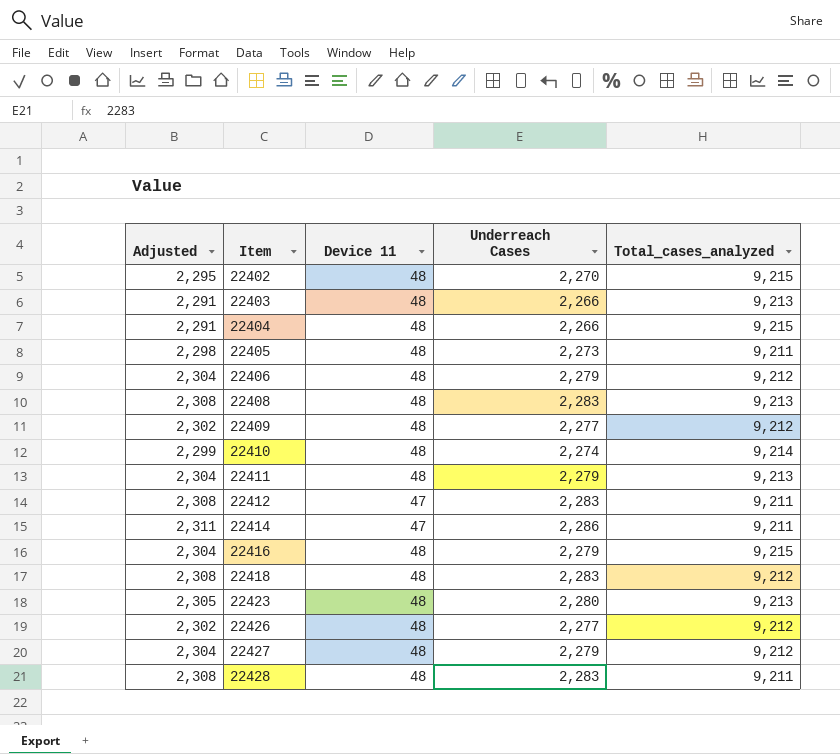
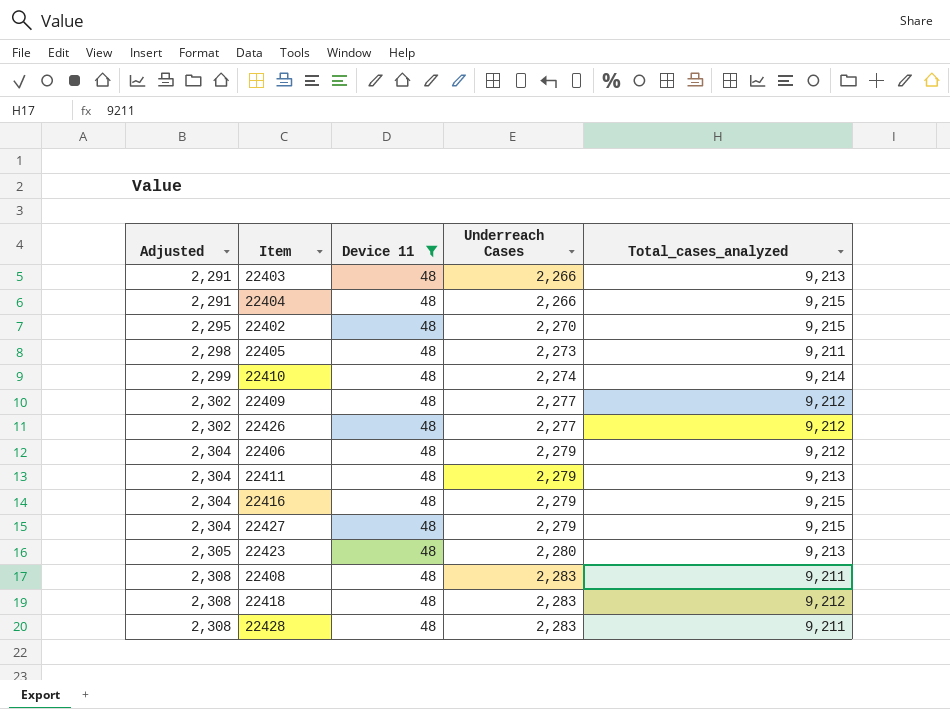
filter: none -> Device 11 = 48
row order: Item ascending -> Adjusted ascending
22427 | Total_cases_analyzed: 9,212 -> 9,215
22408 | Total_cases_analyzed: 9,213 -> 9,211

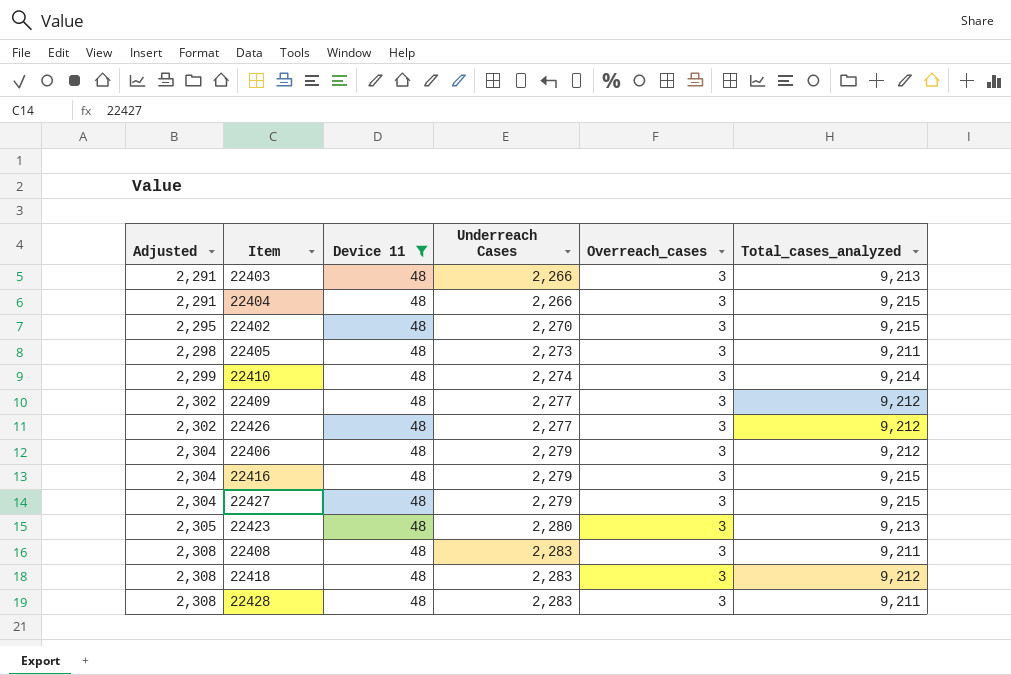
column Overreach_cases | position: none -> 5
row 22411: 2,304 | 48 | 2,279 | 9,213 -> none

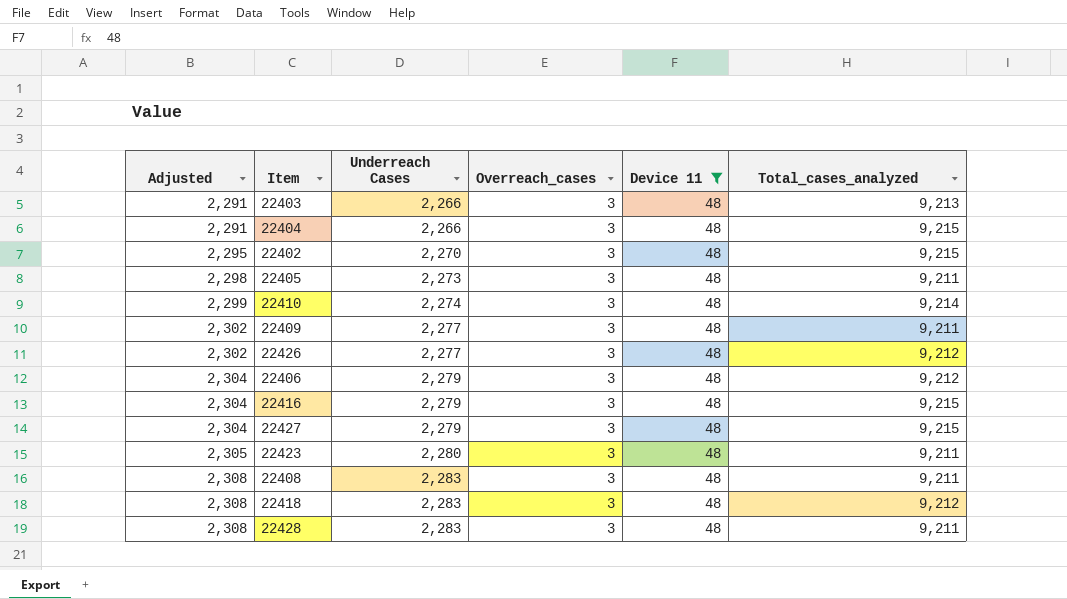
column Device 11 | position: 3 -> 5
22409 | Total_cases_analyzed: 9,212 -> 9,211
22423 | Total_cases_analyzed: 9,213 -> 9,211

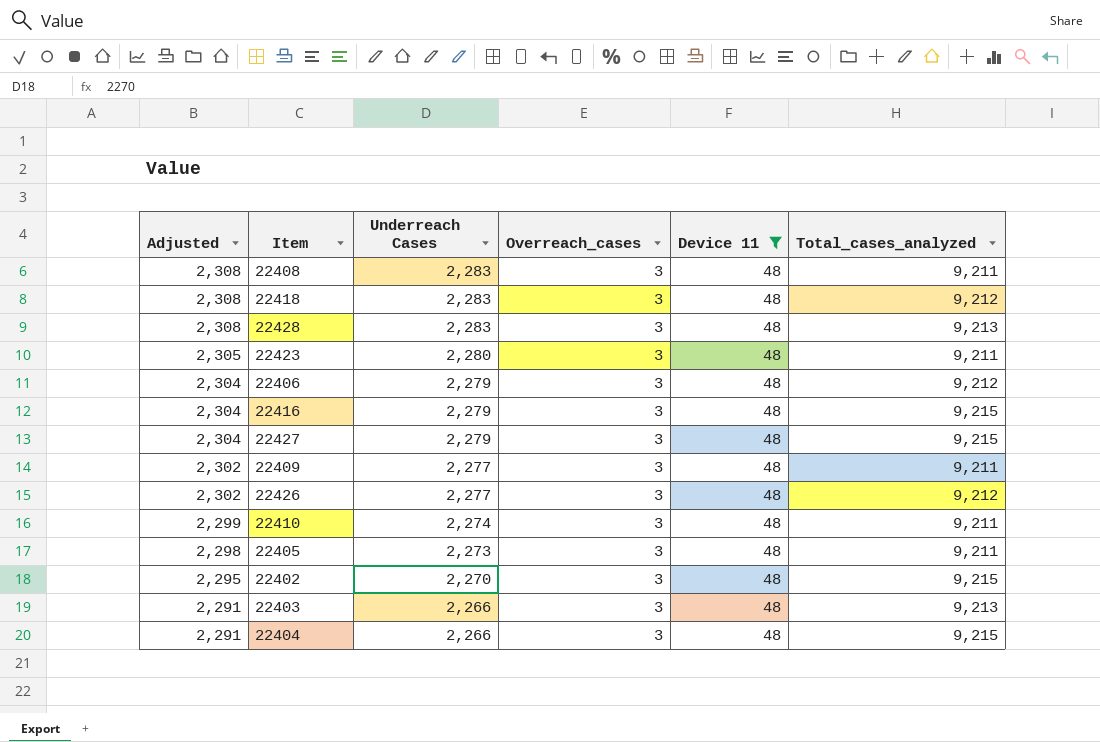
row order: Adjusted ascending -> Adjusted descending
22428 | Total_cases_analyzed: 9,211 -> 9,213
22410 | Total_cases_analyzed: 9,214 -> 9,211

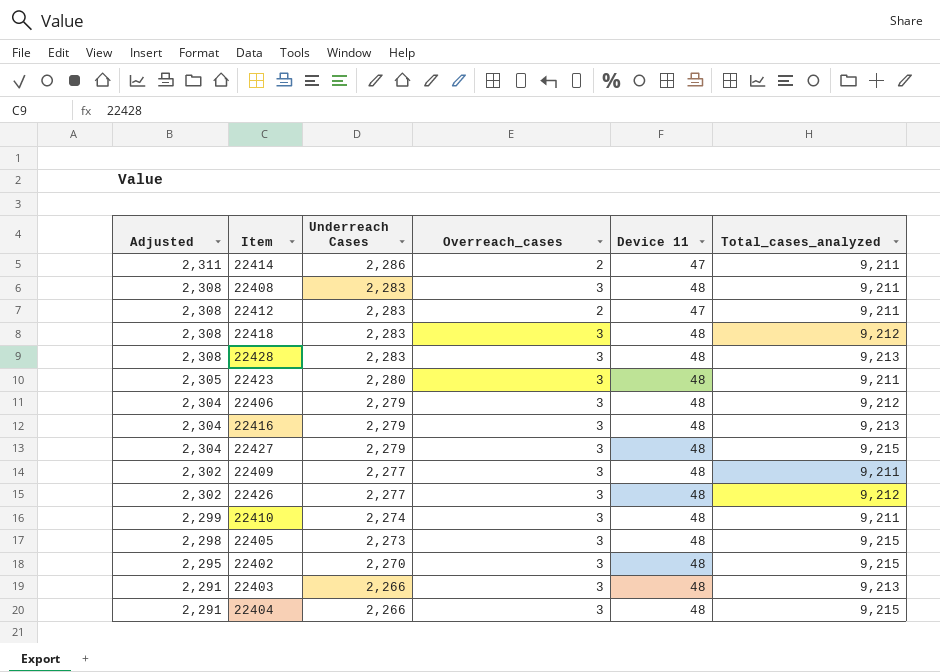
filter: Device 11 = 48 -> none
22416 | Total_cases_analyzed: 9,215 -> 9,213
22405 | Total_cases_analyzed: 9,211 -> 9,215

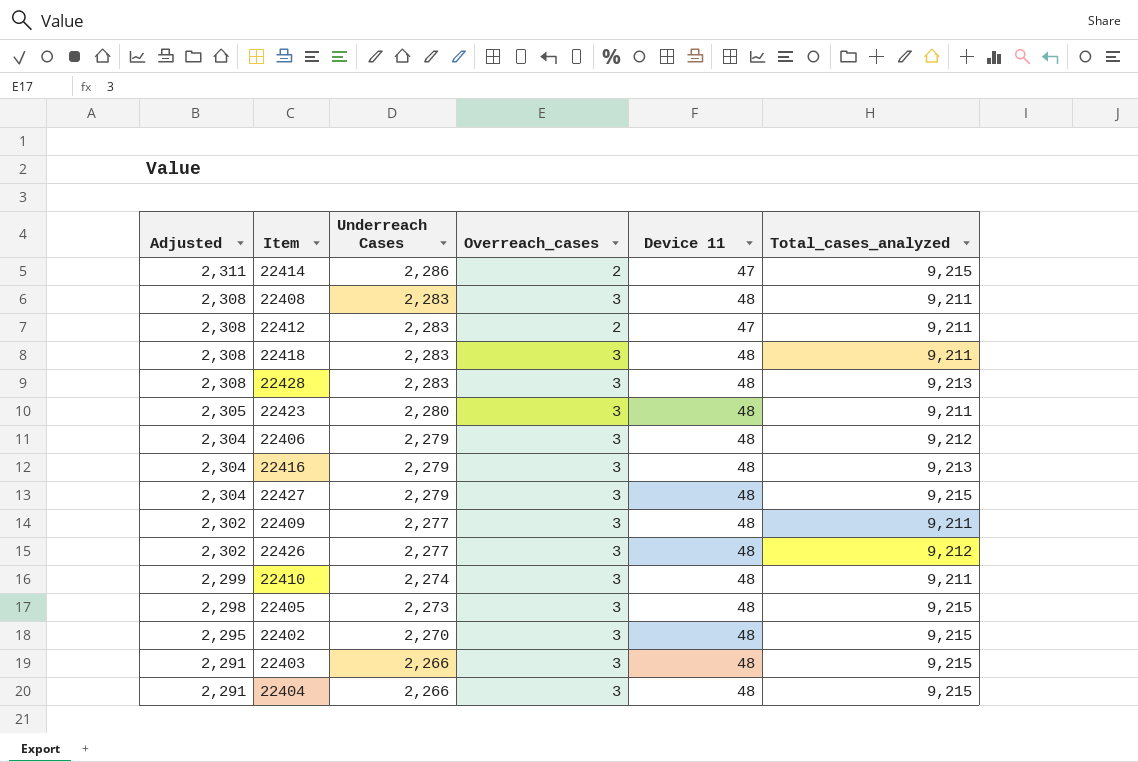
22414 | Total_cases_analyzed: 9,211 -> 9,215
22418 | Total_cases_analyzed: 9,212 -> 9,211
22403 | Total_cases_analyzed: 9,213 -> 9,215

